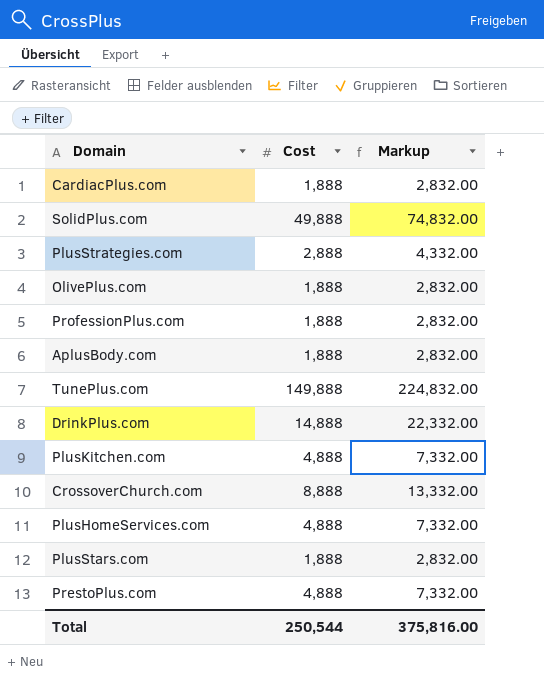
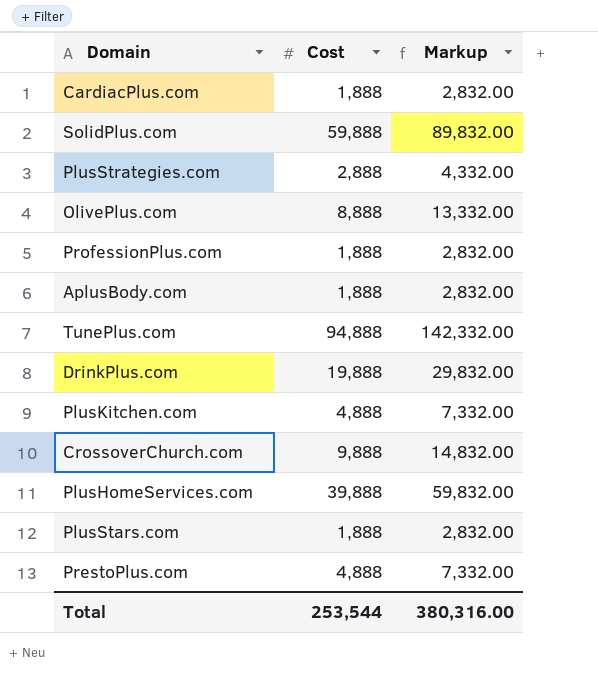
SolidPlus.com | Cost: 49,888 -> 59,888
SolidPlus.com | Markup: 74,832.00 -> 89,832.00
OlivePlus.com | Cost: 1,888 -> 8,888
OlivePlus.com | Markup: 2,832.00 -> 13,332.00
TunePlus.com | Cost: 149,888 -> 94,888
TunePlus.com | Markup: 224,832.00 -> 142,332.00
DrinkPlus.com | Cost: 14,888 -> 19,888
DrinkPlus.com | Markup: 22,332.00 -> 29,832.00
CrossoverChurch.com | Cost: 8,888 -> 9,888
CrossoverChurch.com | Markup: 13,332.00 -> 14,832.00
PlusHomeServices.com | Cost: 4,888 -> 39,888
PlusHomeServices.com | Markup: 7,332.00 -> 59,832.00
Total | Cost: 250,544 -> 253,544
Total | Markup: 375,816.00 -> 380,316.00

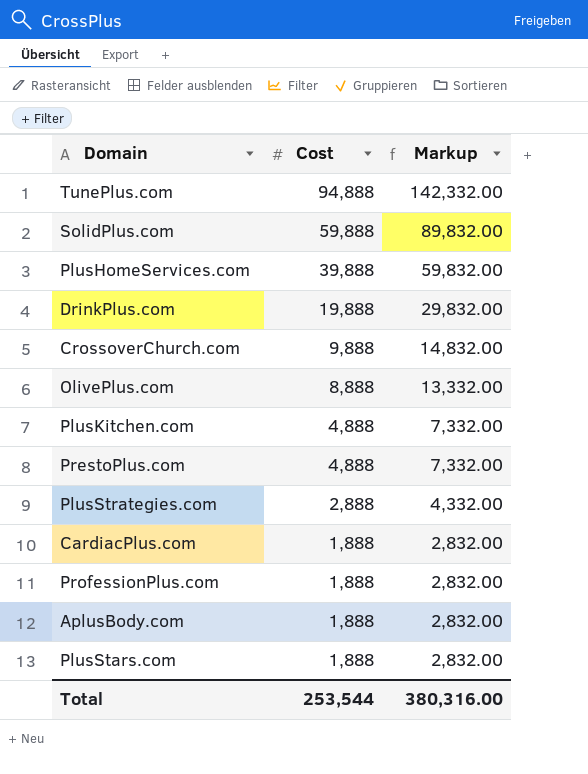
row order: none -> Cost descending

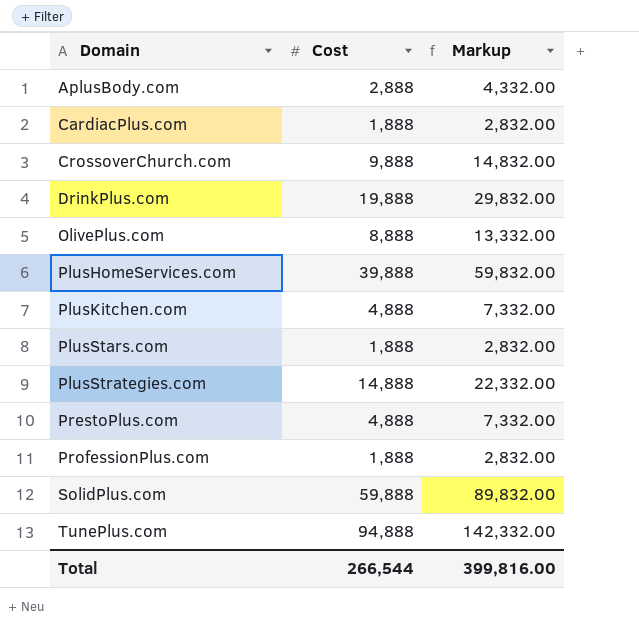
row order: Cost descending -> Domain ascending
AplusBody.com | Cost: 1,888 -> 2,888
AplusBody.com | Markup: 2,832.00 -> 4,332.00
PlusStrategies.com | Cost: 2,888 -> 14,888
PlusStrategies.com | Markup: 4,332.00 -> 22,332.00
Total | Cost: 253,544 -> 266,544
Total | Markup: 380,316.00 -> 399,816.00

